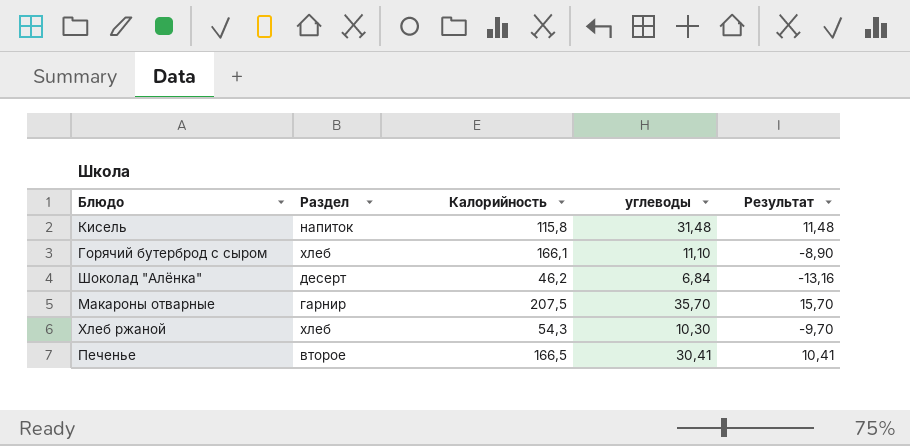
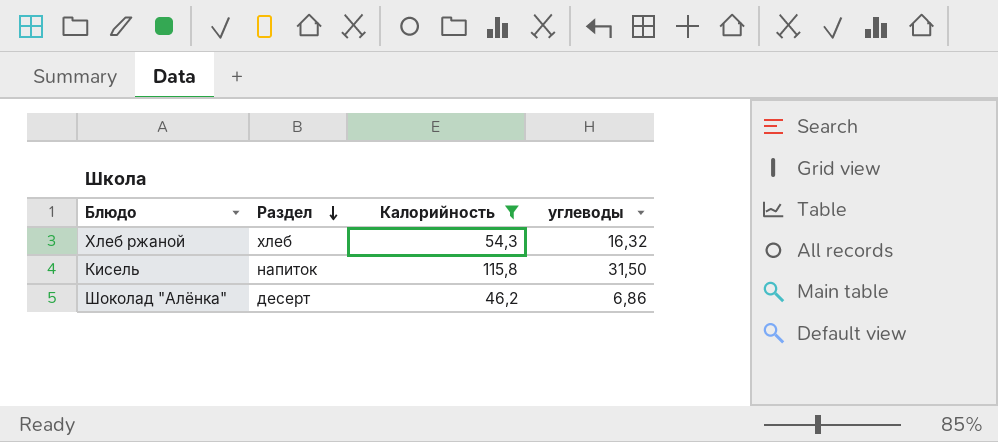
filter: none -> Калорийность <= 115,8
row order: none -> Раздел descending
column Результат | formula: [углеводы] - 20 -> none
Хлеб ржаной | углеводы: 10,30 -> 16,32
Кисель | углеводы: 31,48 -> 31,50
Шоколад "Алёнка" | углеводы: 6,84 -> 6,86

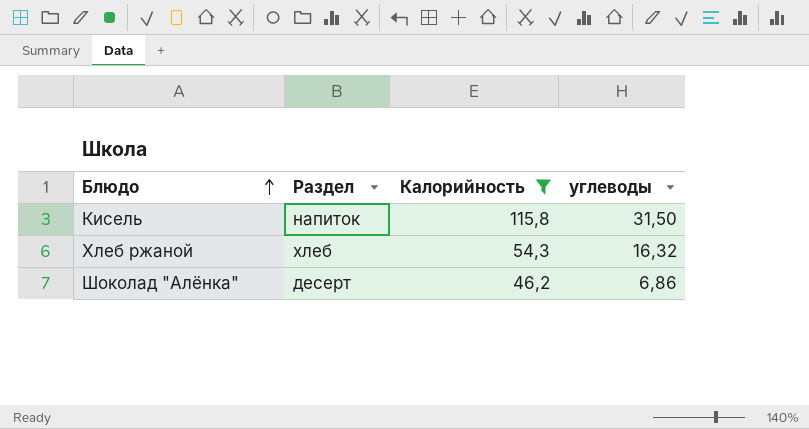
row order: Раздел descending -> Блюдо ascending

